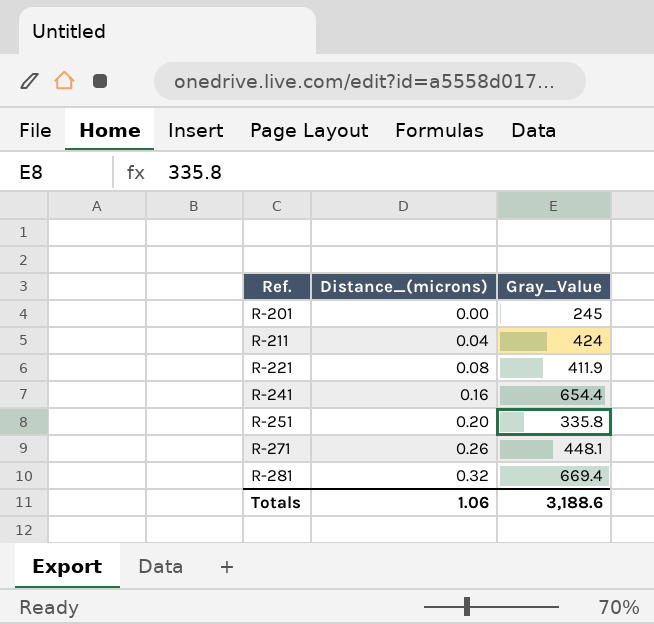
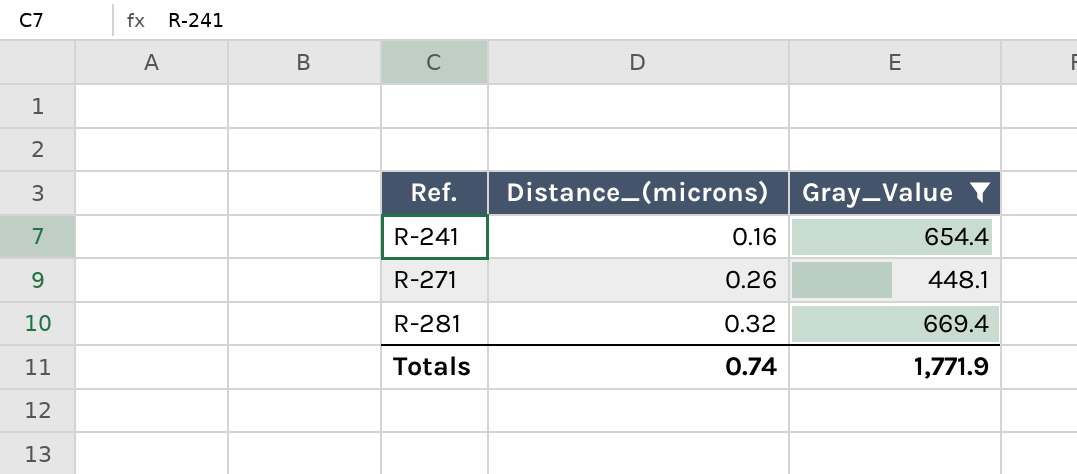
filter: none -> Gray_Value >= 448.1
Totals | Distance_(microns): 1.06 -> 0.74
Totals | Gray_Value: 3,188.6 -> 1,771.9

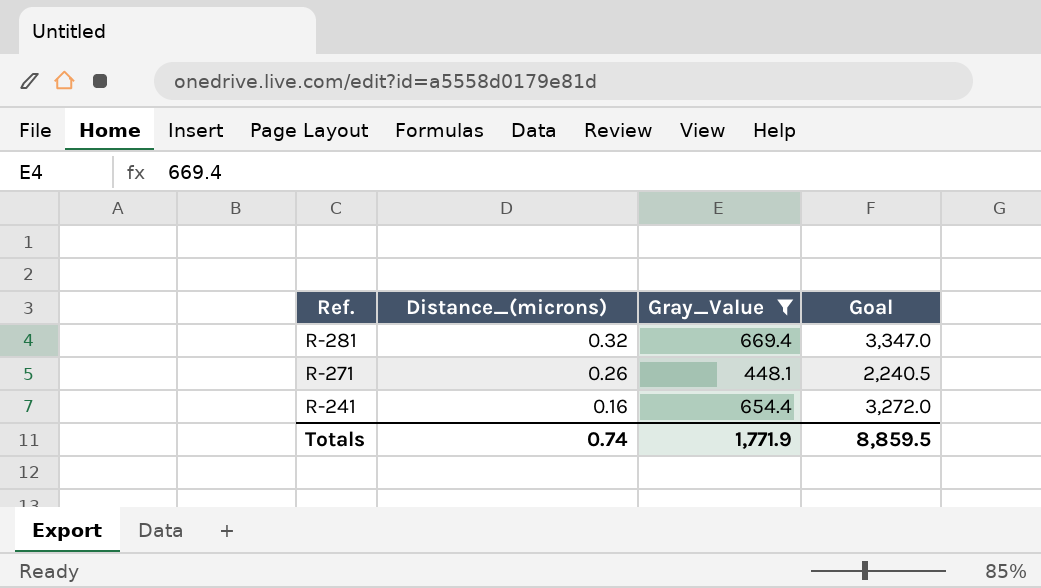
row order: Ref. ascending -> Ref. descending
column Goal | formula: none -> [Gray_Value] * 5

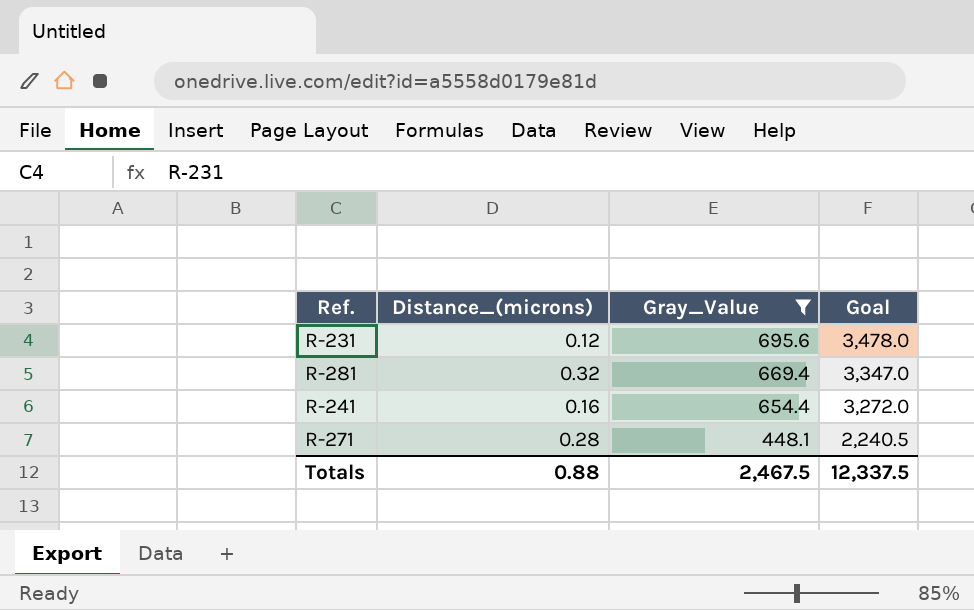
row order: Ref. descending -> Gray_Value descending
row R-231: none -> 0.12 | 695.6 | 3,478.0
R-271 | Distance_(microns): 0.26 -> 0.28
Totals | Distance_(microns): 0.74 -> 0.88
Totals | Gray_Value: 1,771.9 -> 2,467.5
Totals | Goal: 8,859.5 -> 12,337.5

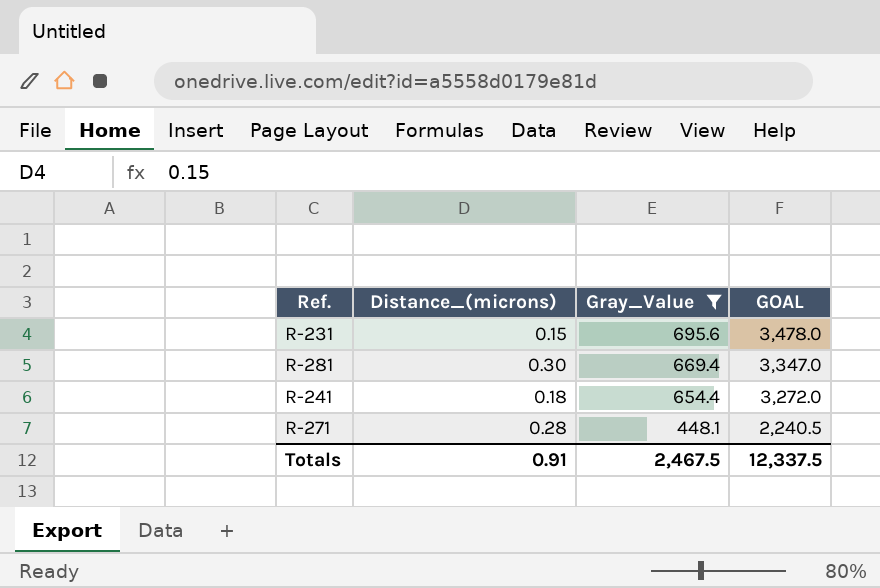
column name: Goal -> GOAL
R-231 | Distance_(microns): 0.12 -> 0.15
R-281 | Distance_(microns): 0.32 -> 0.30
R-241 | Distance_(microns): 0.16 -> 0.18
Totals | Distance_(microns): 0.88 -> 0.91

